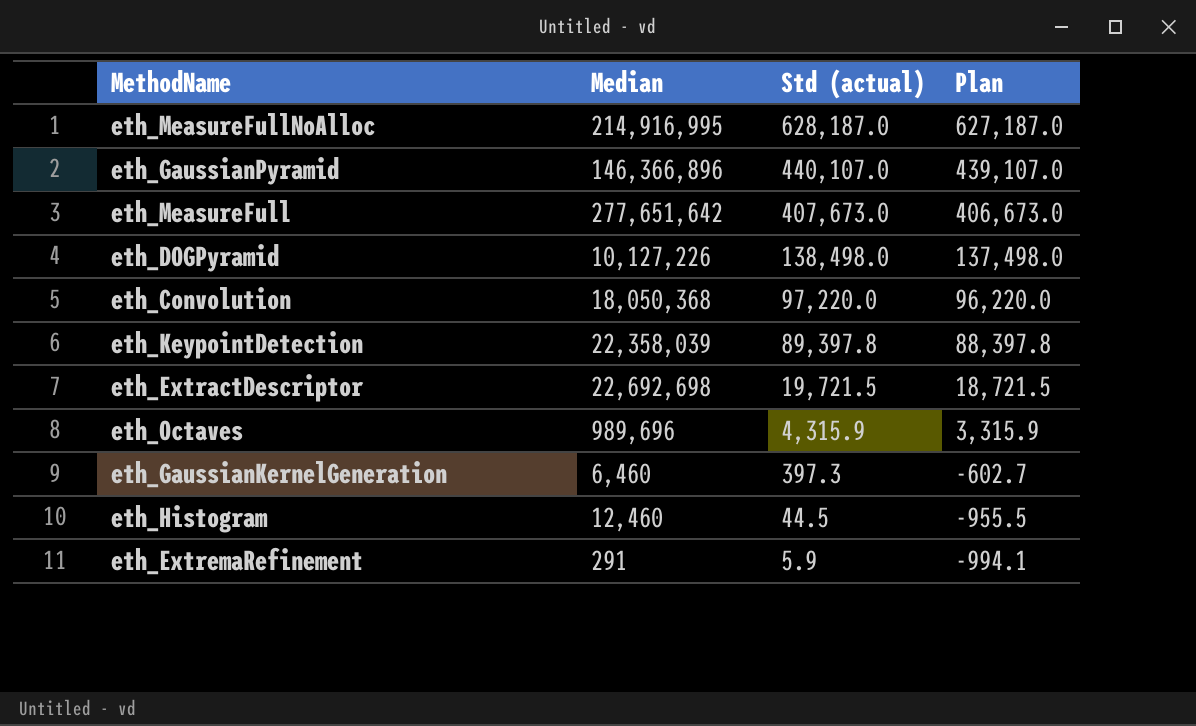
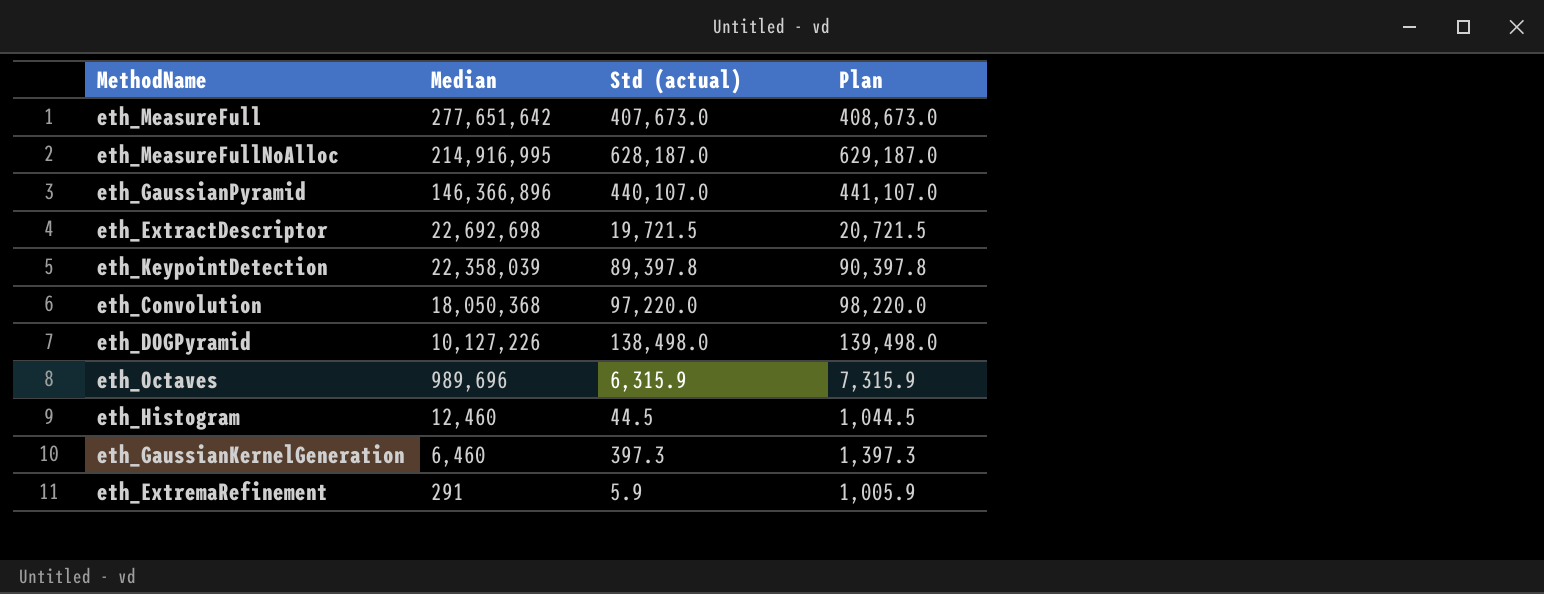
row order: Std (actual) descending -> Median descending
column Plan | formula: [Std (actual)] - 1000 -> [Std (actual)] + 1000
eth_Octaves | Std (actual): 4,315.9 -> 6,315.9

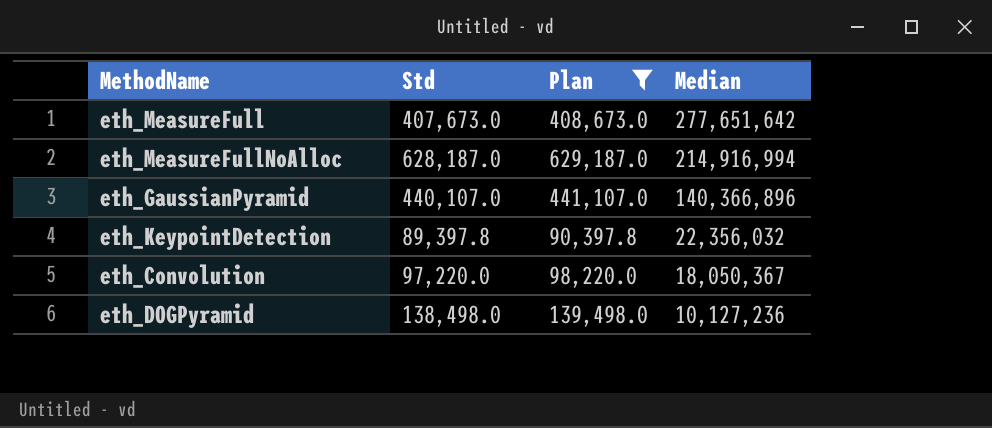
filter: none -> Plan >= 90,397.8
column name: Std (actual) -> Std
column Median | position: 2 -> 4
eth_MeasureFullNoAlloc | Median: 214,916,995 -> 214,916,994
eth_GaussianPyramid | Median: 146,366,896 -> 140,366,896
eth_KeypointDetection | Median: 22,358,039 -> 22,356,032
eth_Convolution | Median: 18,050,368 -> 18,050,367
eth_DOGPyramid | Median: 10,127,226 -> 10,127,236

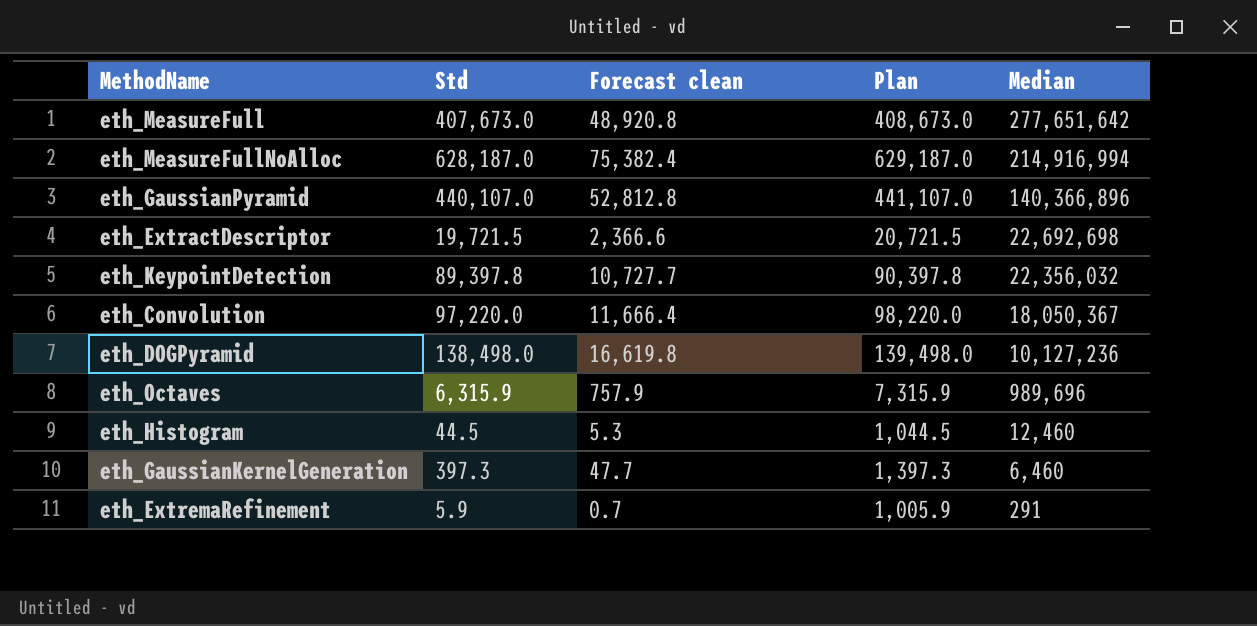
filter: Plan >= 90,397.8 -> none
column Forecast clean | formula: none -> [Std] * 0.12

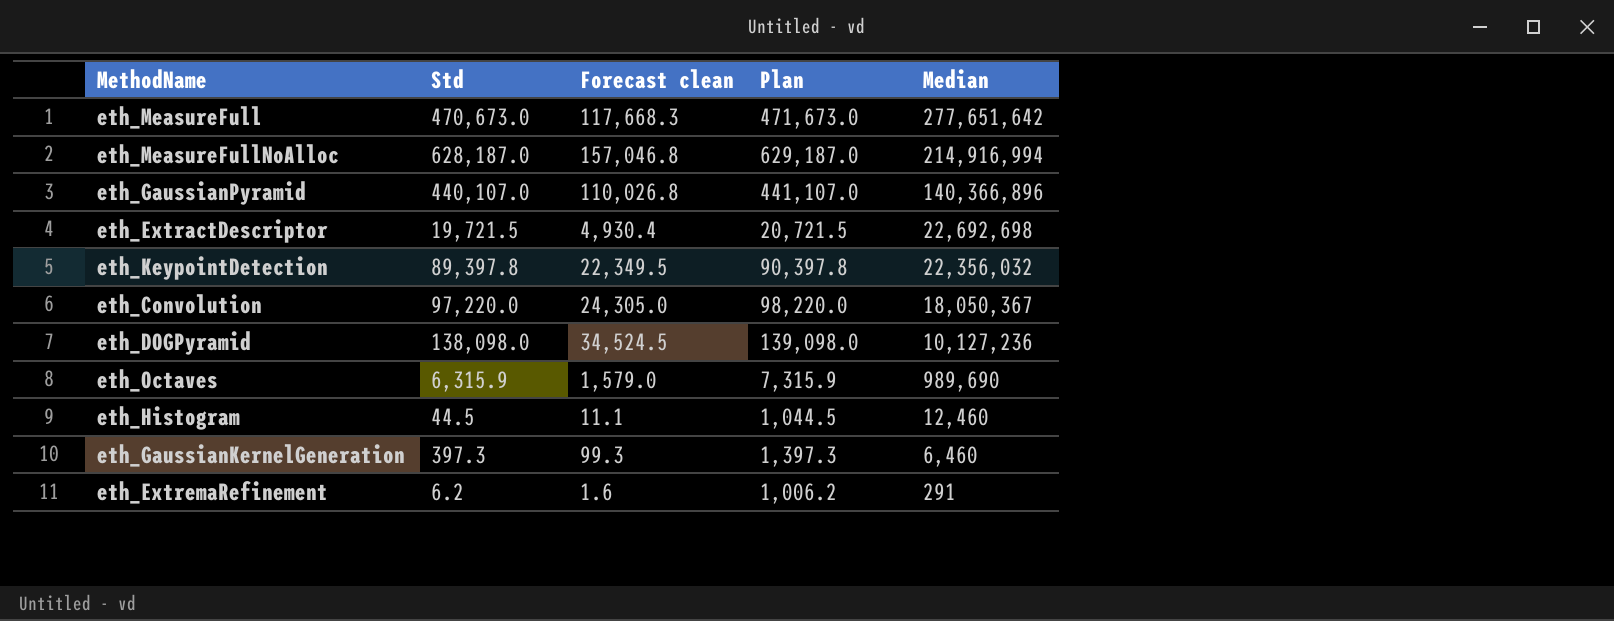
column Forecast clean | formula: [Std] * 0.12 -> [Std] * 0.25
eth_MeasureFull | Std: 407,673.0 -> 470,673.0
eth_MeasureFull | Plan: 408,673.0 -> 471,673.0
eth_DOGPyramid | Std: 138,498.0 -> 138,098.0
eth_DOGPyramid | Plan: 139,498.0 -> 139,098.0
eth_Octaves | Median: 989,696 -> 989,690
eth_ExtremaRefinement | Std: 5.9 -> 6.2
eth_ExtremaRefinement | Plan: 1,005.9 -> 1,006.2

